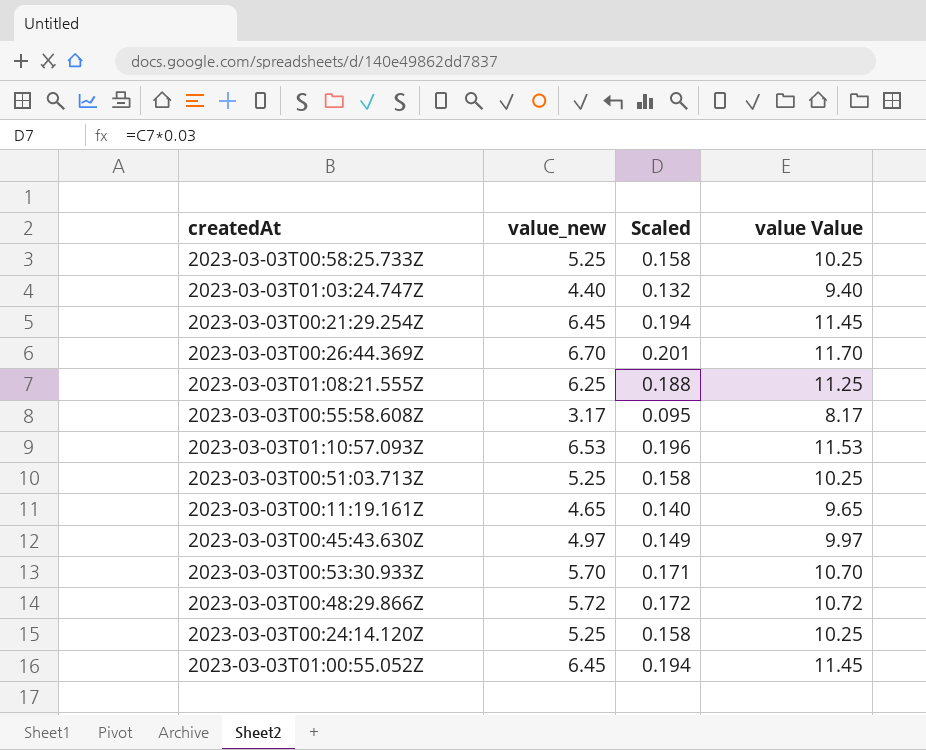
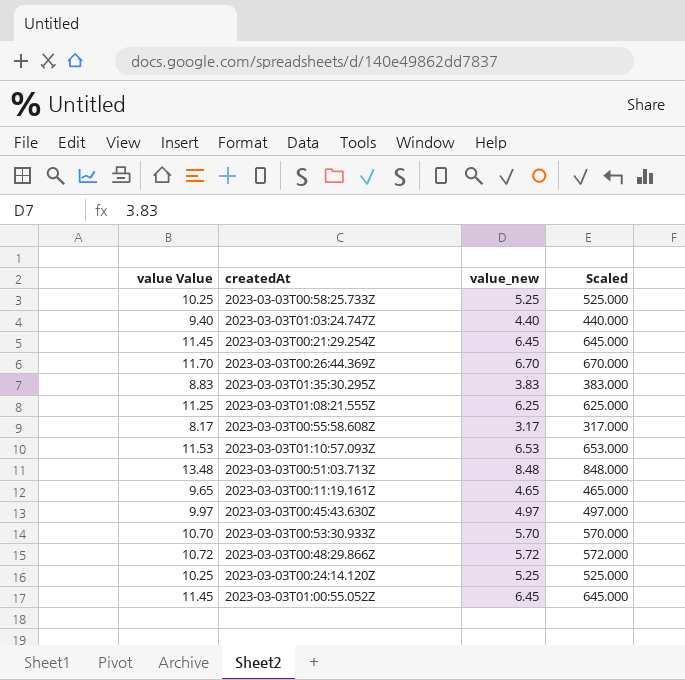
column value Value | position: 4 -> 1
column Scaled | formula: [value_new] * 0.03 -> [value_new] * 100
row 2023-03-03T01:35:30.295Z: none -> 8.83 | 3.83 | 383.000
2023-03-03T00:51:03.713Z | value Value: 10.25 -> 13.48
2023-03-03T00:51:03.713Z | value_new: 5.25 -> 8.48

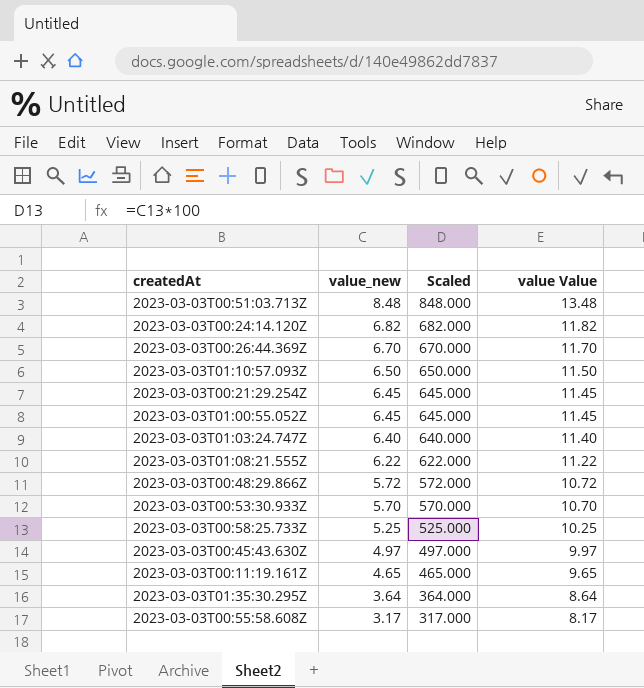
row order: none -> value_new descending
column value Value | position: 1 -> 4
2023-03-03T00:24:14.120Z | value_new: 5.25 -> 6.82
2023-03-03T00:24:14.120Z | Scaled: 525.000 -> 682.000
2023-03-03T00:24:14.120Z | value Value: 10.25 -> 11.82
2023-03-03T01:10:57.093Z | value_new: 6.53 -> 6.50
2023-03-03T01:10:57.093Z | Scaled: 653.000 -> 650.000
2023-03-03T01:10:57.093Z | value Value: 11.53 -> 11.50
2023-03-03T01:03:24.747Z | value_new: 4.40 -> 6.40
2023-03-03T01:03:24.747Z | Scaled: 440.000 -> 640.000
2023-03-03T01:03:24.747Z | value Value: 9.40 -> 11.40
2023-03-03T01:08:21.555Z | value_new: 6.25 -> 6.22
2023-03-03T01:08:21.555Z | Scaled: 625.000 -> 622.000
2023-03-03T01:08:21.555Z | value Value: 11.25 -> 11.22
2023-03-03T01:35:30.295Z | value_new: 3.83 -> 3.64
2023-03-03T01:35:30.295Z | Scaled: 383.000 -> 364.000
2023-03-03T01:35:30.295Z | value Value: 8.83 -> 8.64

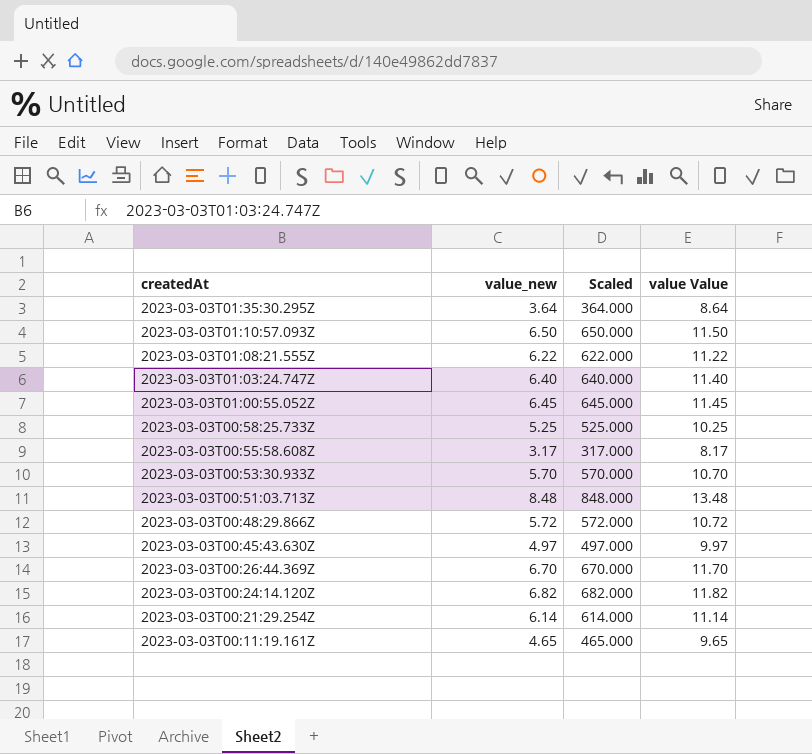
row order: value_new descending -> createdAt descending
2023-03-03T00:21:29.254Z | value_new: 6.45 -> 6.14
2023-03-03T00:21:29.254Z | Scaled: 645.000 -> 614.000
2023-03-03T00:21:29.254Z | value Value: 11.45 -> 11.14

